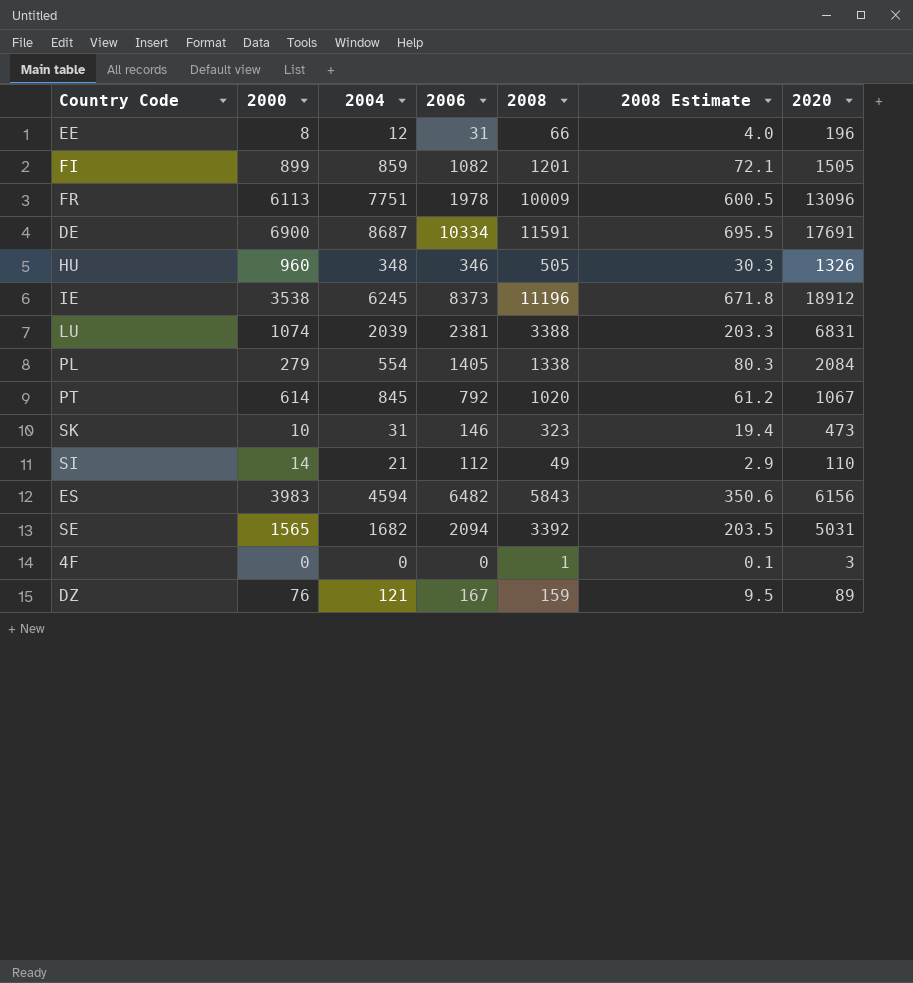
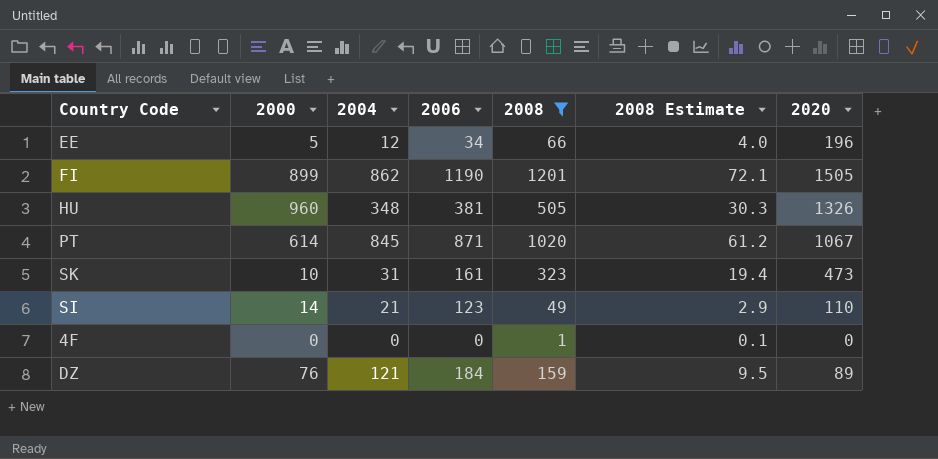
filter: none -> 2008 <= 1201
EE | 2000: 8 -> 5
EE | 2006: 31 -> 34
FI | 2004: 859 -> 862
FI | 2006: 1082 -> 1190
HU | 2006: 346 -> 381
PT | 2006: 792 -> 871
SK | 2006: 146 -> 161
SI | 2006: 112 -> 123
4F | 2020: 3 -> 0
DZ | 2006: 167 -> 184

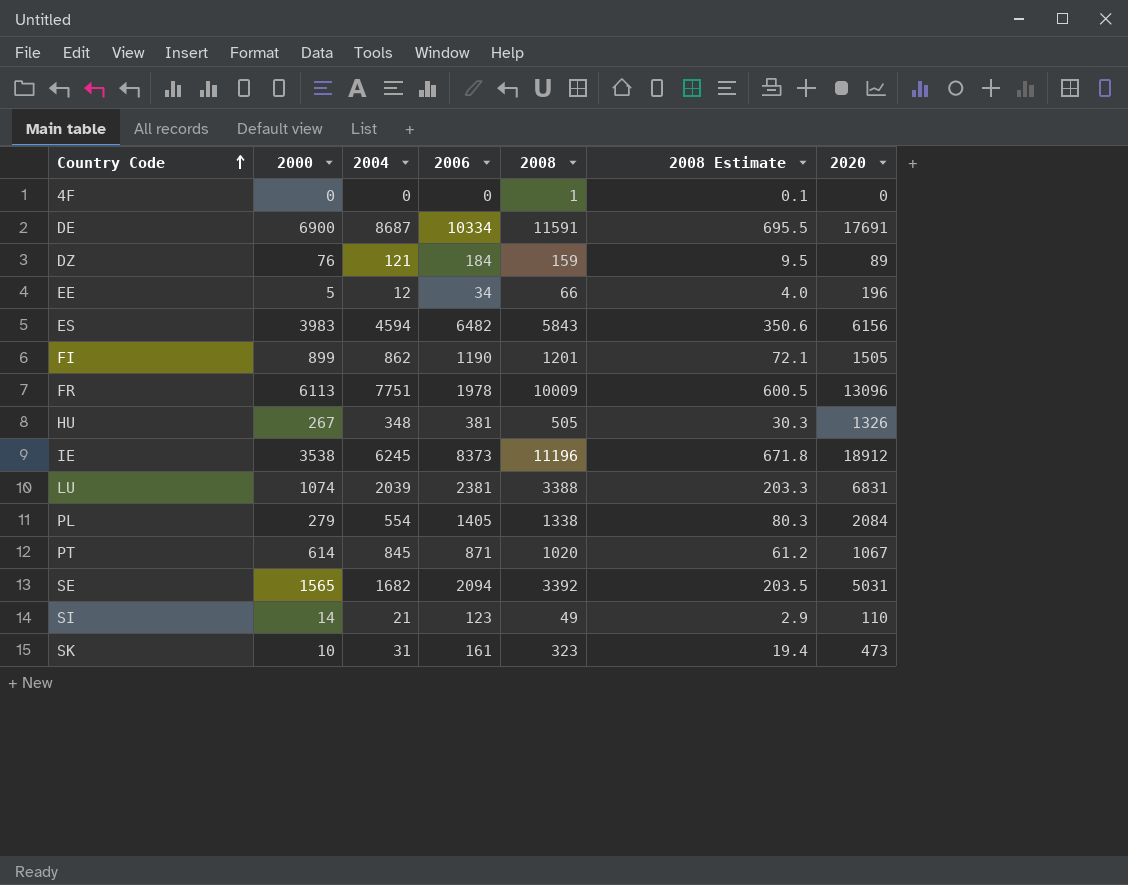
filter: 2008 <= 1201 -> none
row order: none -> Country Code ascending
HU | 2000: 960 -> 267

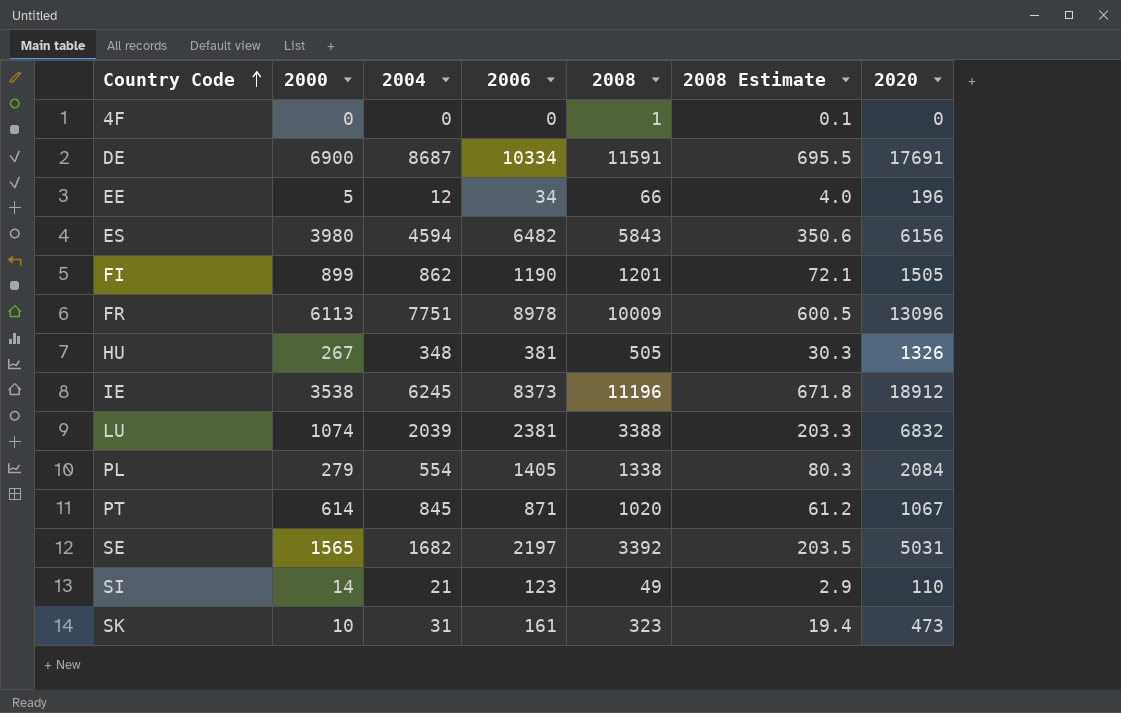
row DZ: 76 | 121 | 184 | 159 | 9.5 | 89 -> none
ES | 2000: 3983 -> 3980
FR | 2006: 1978 -> 8978
LU | 2020: 6831 -> 6832
SE | 2006: 2094 -> 2197

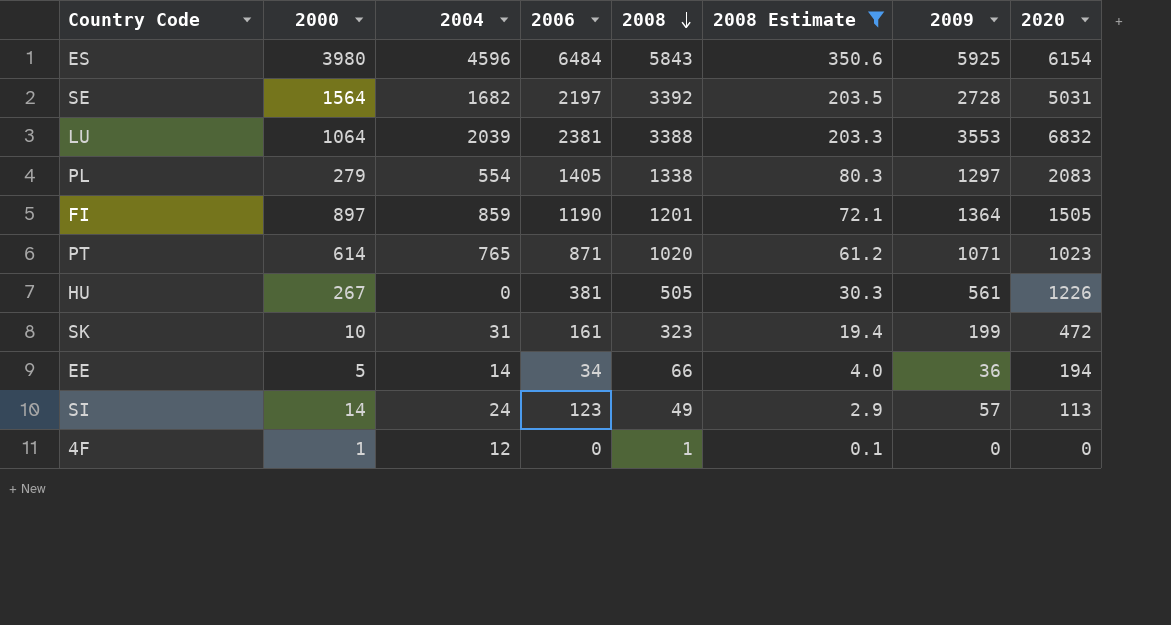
filter: none -> 2008 Estimate <= 350.6
row order: Country Code ascending -> 2008 descending
column 2009 | position: none -> 7
ES | 2004: 4594 -> 4596
ES | 2006: 6482 -> 6484
ES | 2020: 6156 -> 6154
SE | 2000: 1565 -> 1564
LU | 2000: 1074 -> 1064
PL | 2020: 2084 -> 2083
FI | 2000: 899 -> 897
FI | 2004: 862 -> 859
PT | 2004: 845 -> 765
PT | 2020: 1067 -> 1023
HU | 2004: 348 -> 0
HU | 2020: 1326 -> 1226
SK | 2020: 473 -> 472
EE | 2004: 12 -> 14
EE | 2020: 196 -> 194
SI | 2004: 21 -> 24
SI | 2020: 110 -> 113
4F | 2000: 0 -> 1
4F | 2004: 0 -> 12

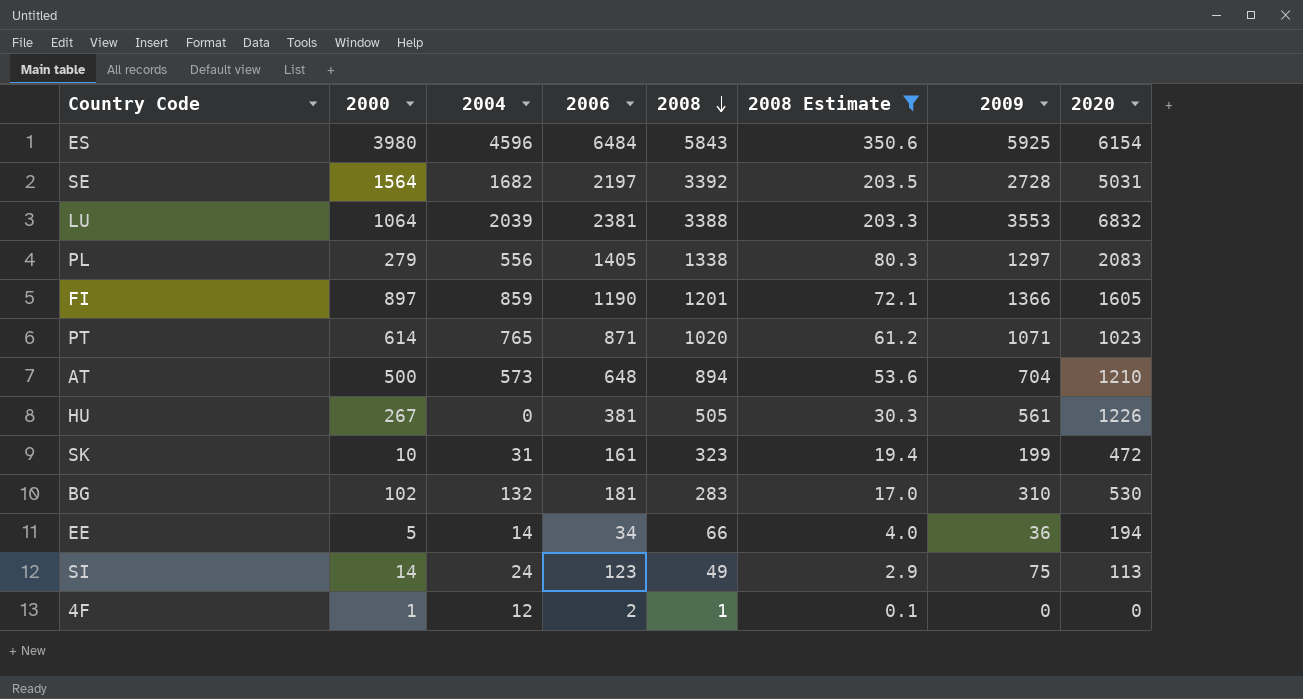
PL | 2004: 554 -> 556
FI | 2009: 1364 -> 1366
FI | 2020: 1505 -> 1605
row AT: none -> 500 | 573 | 648 | 894 | 53.6 | 704 | 1210
row BG: none -> 102 | 132 | 181 | 283 | 17.0 | 310 | 530
SI | 2009: 57 -> 75
4F | 2006: 0 -> 2

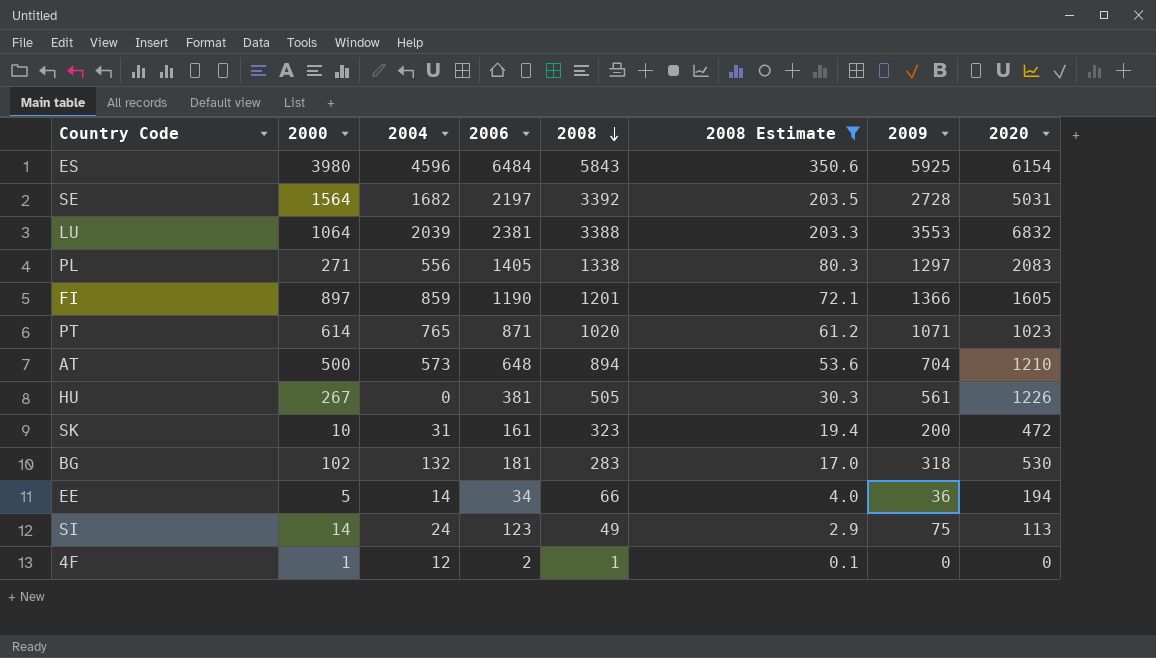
PL | 2000: 279 -> 271
SK | 2009: 199 -> 200
BG | 2009: 310 -> 318

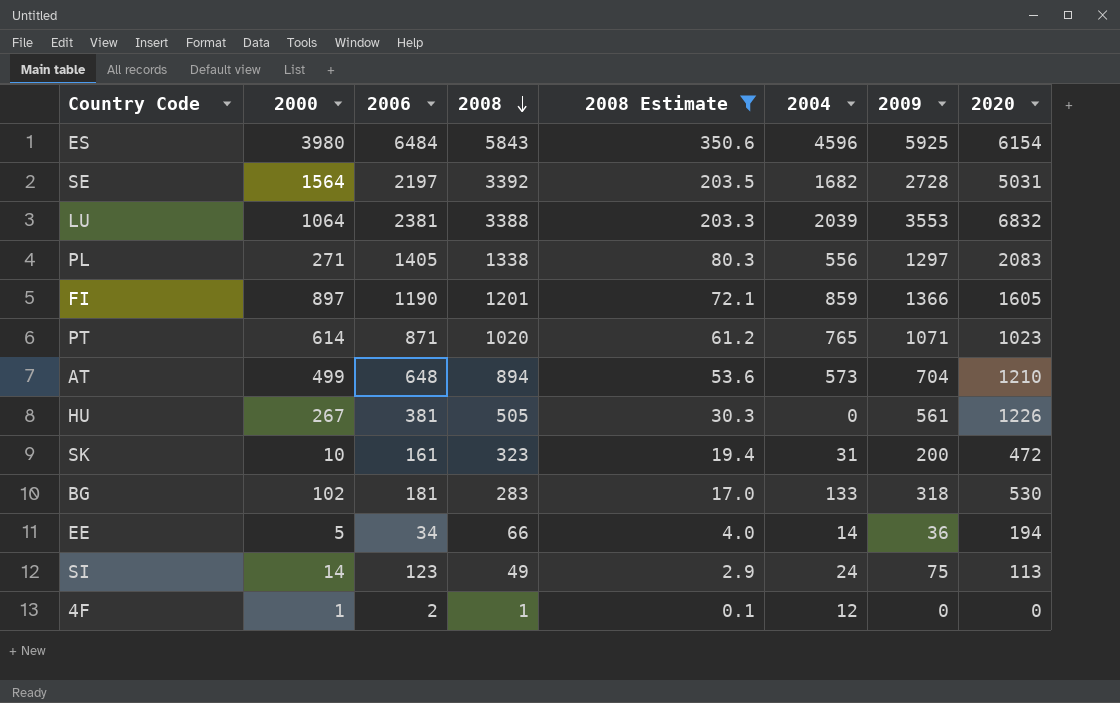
column 2004 | position: 3 -> 6
AT | 2000: 500 -> 499
BG | 2004: 132 -> 133

